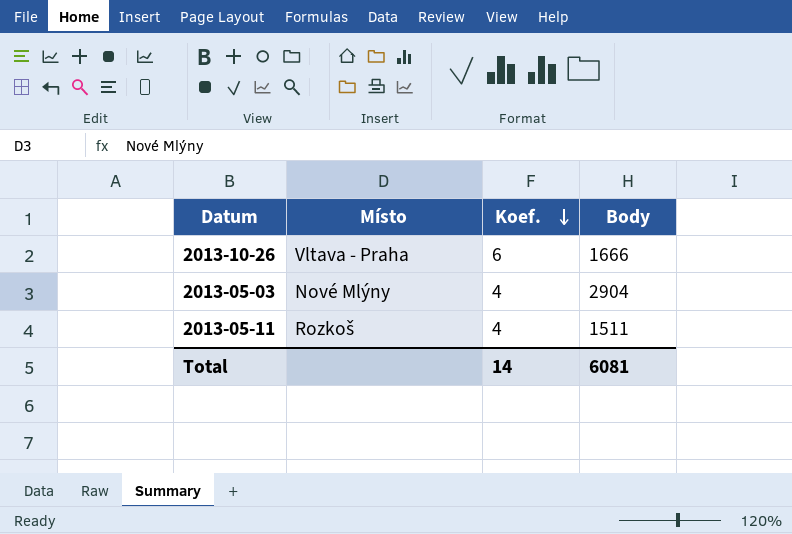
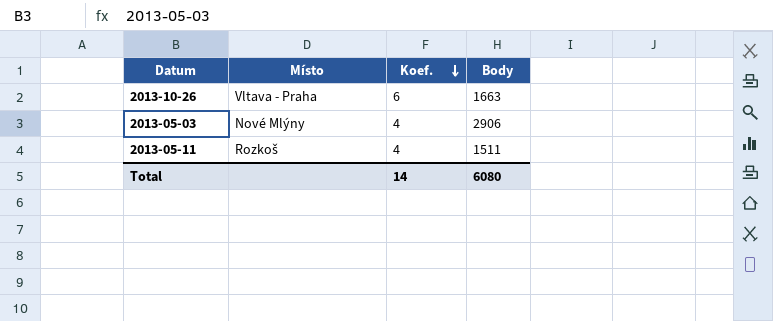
2013-10-26 | Body: 1666 -> 1663
2013-05-03 | Body: 2904 -> 2906
Total | Body: 6081 -> 6080

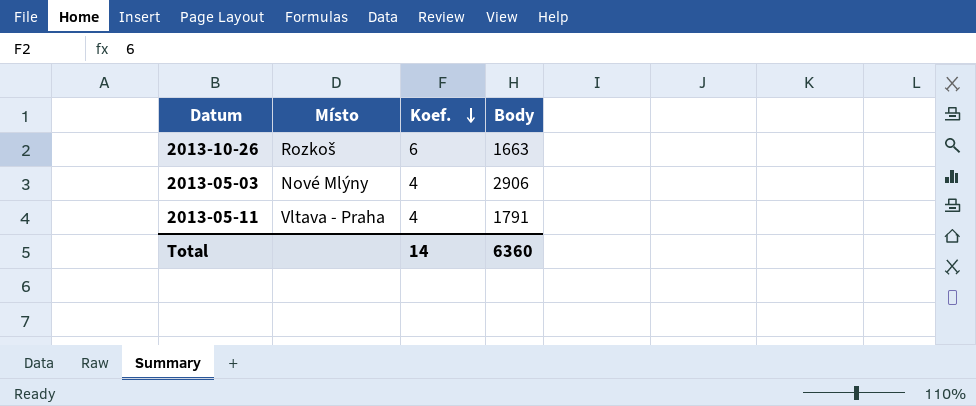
2013-10-26 | Místo: Vltava - Praha -> Rozkoš
2013-05-11 | Místo: Rozkoš -> Vltava - Praha
2013-05-11 | Body: 1511 -> 1791
Total | Body: 6080 -> 6360

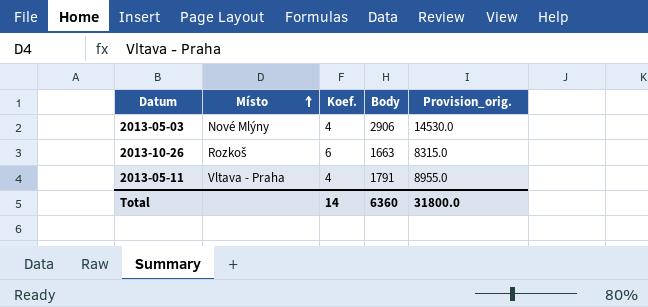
row order: Koef. descending -> Místo ascending
column Provision_orig. | formula: none -> [Body] * 5

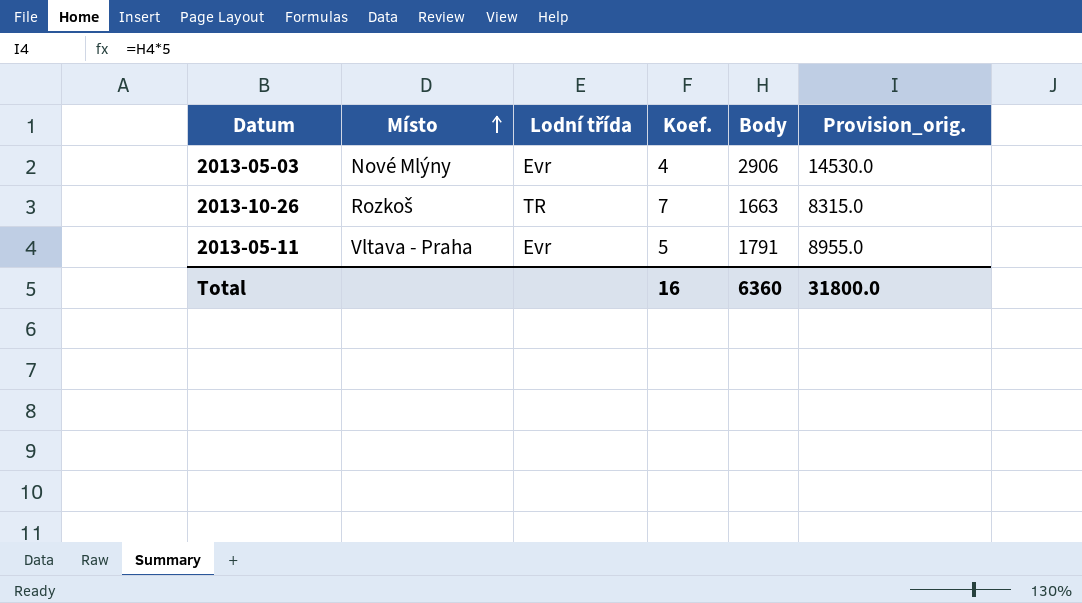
column Lodní třída | position: none -> 3
2013-10-26 | Koef.: 6 -> 7
2013-05-11 | Koef.: 4 -> 5
Total | Koef.: 14 -> 16

